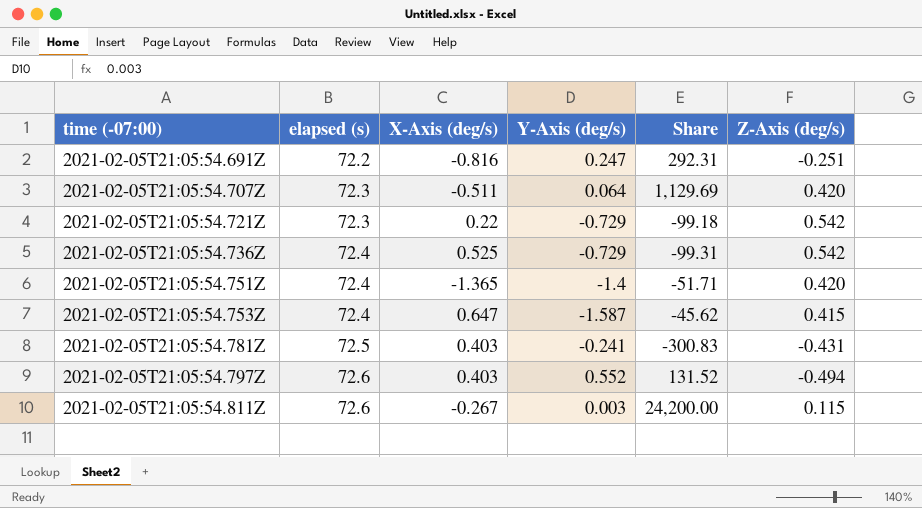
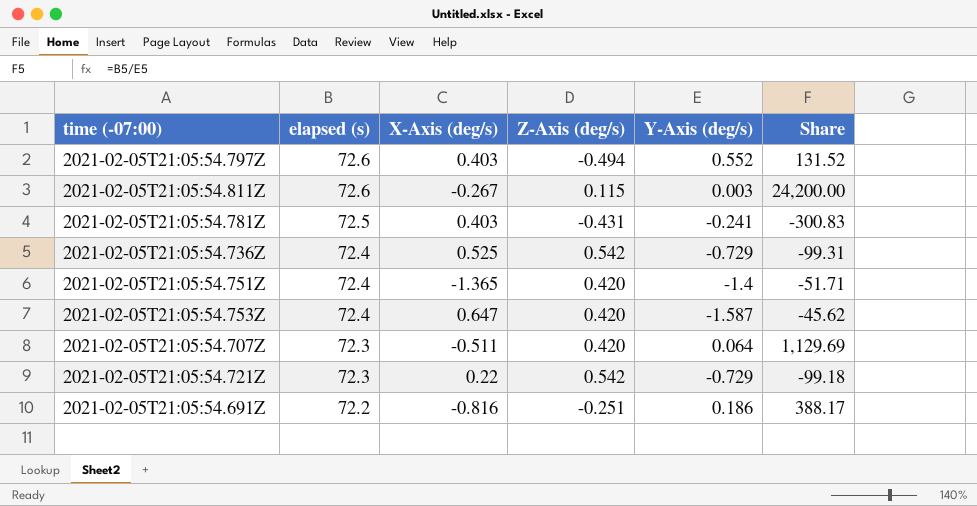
row order: time (-07:00) ascending -> elapsed (s) descending
column Z-Axis (deg/s) | position: 6 -> 4
2021-02-05T21:05:54.753Z | Z-Axis (deg/s): 0.415 -> 0.420
2021-02-05T21:05:54.691Z | Y-Axis (deg/s): 0.247 -> 0.186
2021-02-05T21:05:54.691Z | Share: 292.31 -> 388.17

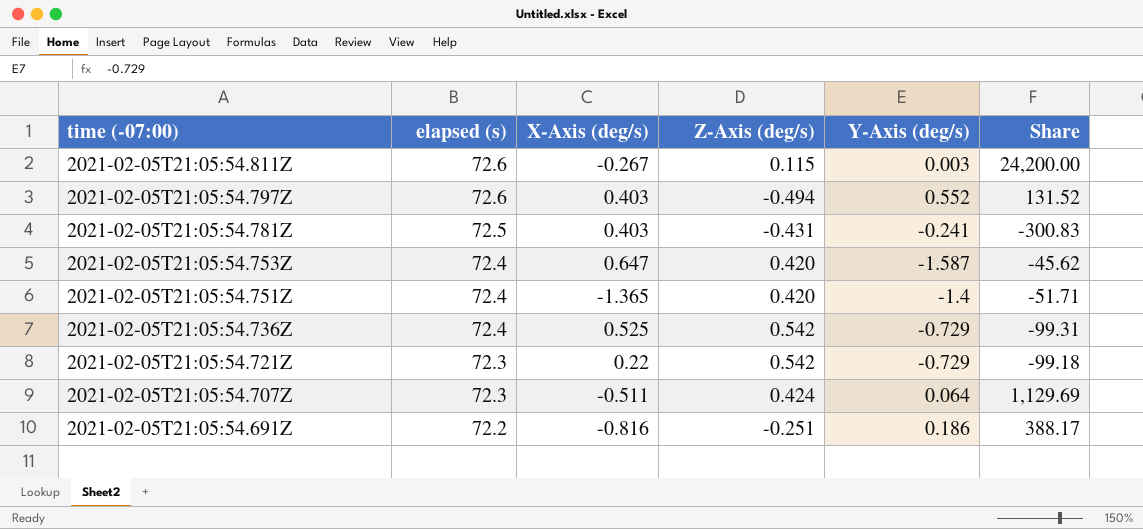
row order: elapsed (s) descending -> time (-07:00) descending
2021-02-05T21:05:54.707Z | Z-Axis (deg/s): 0.420 -> 0.424

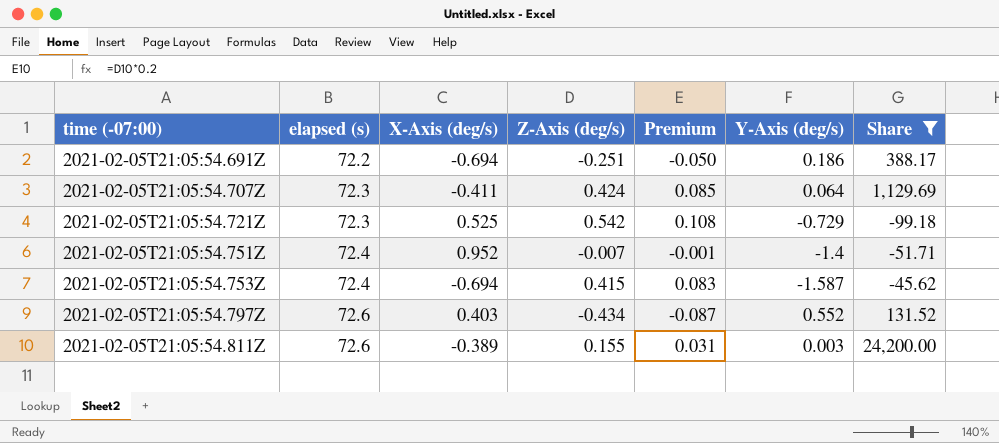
filter: none -> Share >= -99.18
row order: time (-07:00) descending -> time (-07:00) ascending
column Premium | formula: none -> [Z-Axis (deg/s)] * 0.2
2021-02-05T21:05:54.691Z | X-Axis (deg/s): -0.816 -> -0.694
2021-02-05T21:05:54.707Z | X-Axis (deg/s): -0.511 -> -0.411
2021-02-05T21:05:54.721Z | X-Axis (deg/s): 0.22 -> 0.525
2021-02-05T21:05:54.751Z | X-Axis (deg/s): -1.365 -> 0.952
2021-02-05T21:05:54.751Z | Z-Axis (deg/s): 0.420 -> -0.007
2021-02-05T21:05:54.753Z | X-Axis (deg/s): 0.647 -> -0.694
2021-02-05T21:05:54.753Z | Z-Axis (deg/s): 0.420 -> 0.415
2021-02-05T21:05:54.797Z | Z-Axis (deg/s): -0.494 -> -0.434
2021-02-05T21:05:54.811Z | X-Axis (deg/s): -0.267 -> -0.389
2021-02-05T21:05:54.811Z | Z-Axis (deg/s): 0.115 -> 0.155

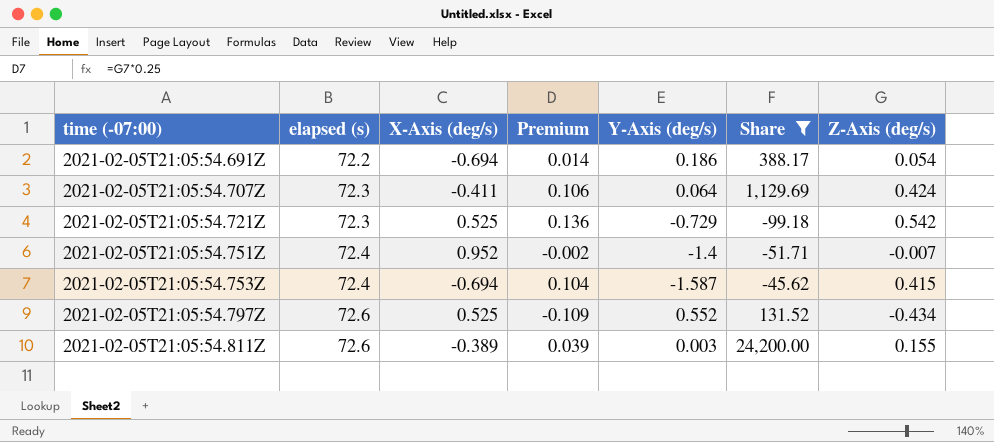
column Premium | formula: [Z-Axis (deg/s)] * 0.2 -> [Z-Axis (deg/s)] * 0.25
column Z-Axis (deg/s) | position: 4 -> 7
2021-02-05T21:05:54.691Z | Z-Axis (deg/s): -0.251 -> 0.054
2021-02-05T21:05:54.797Z | X-Axis (deg/s): 0.403 -> 0.525

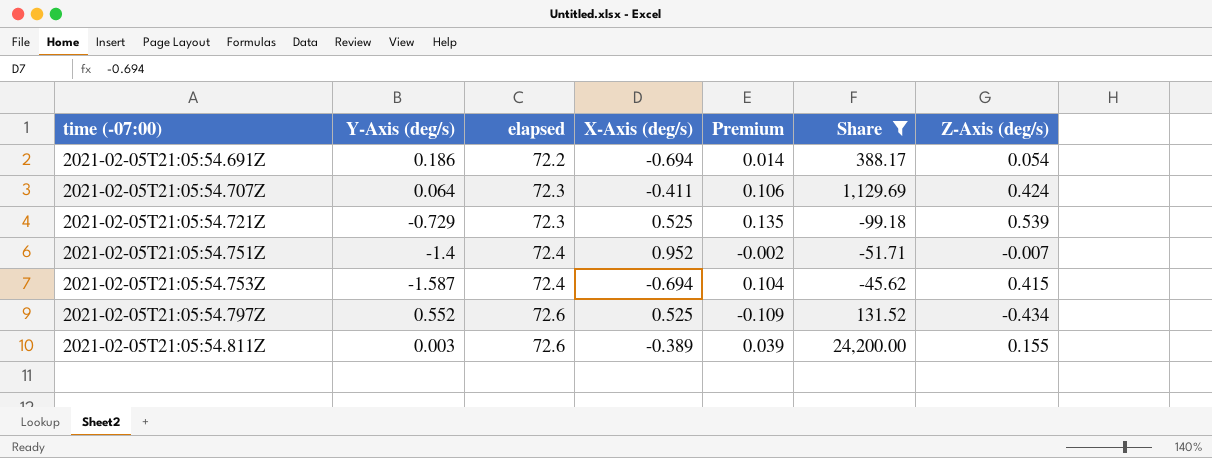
column Y-Axis (deg/s) | position: 5 -> 2
column name: elapsed (s) -> elapsed
2021-02-05T21:05:54.721Z | Premium: 0.136 -> 0.135
2021-02-05T21:05:54.721Z | Z-Axis (deg/s): 0.542 -> 0.539

